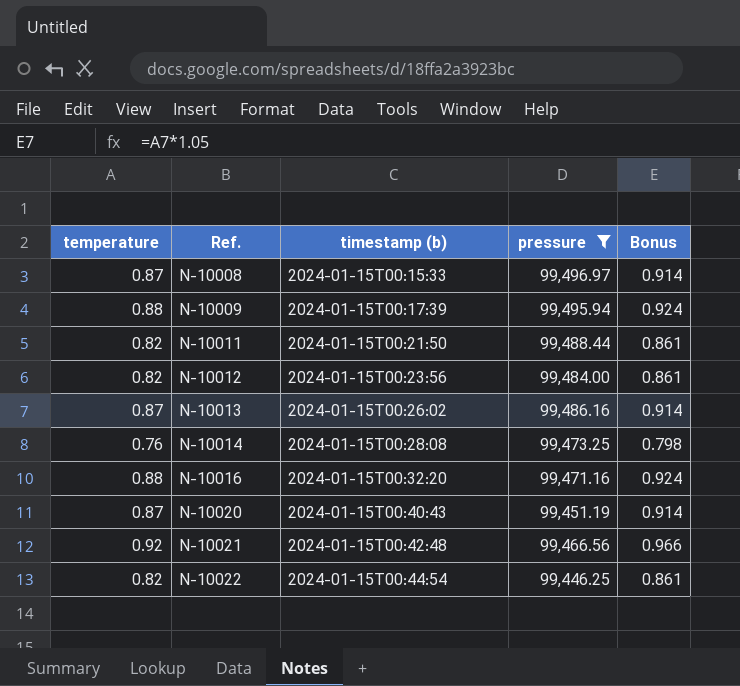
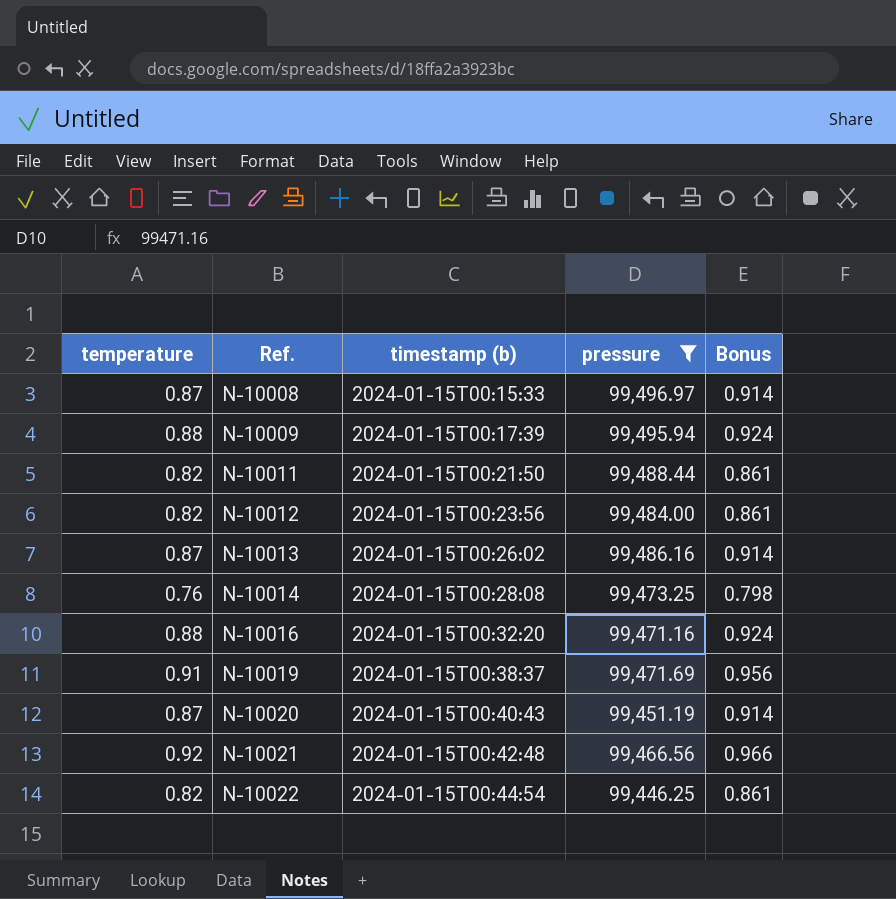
row N-10019: none -> 0.91 | 2024-01-15T00:38:37 | 99,471.69 | 0.956

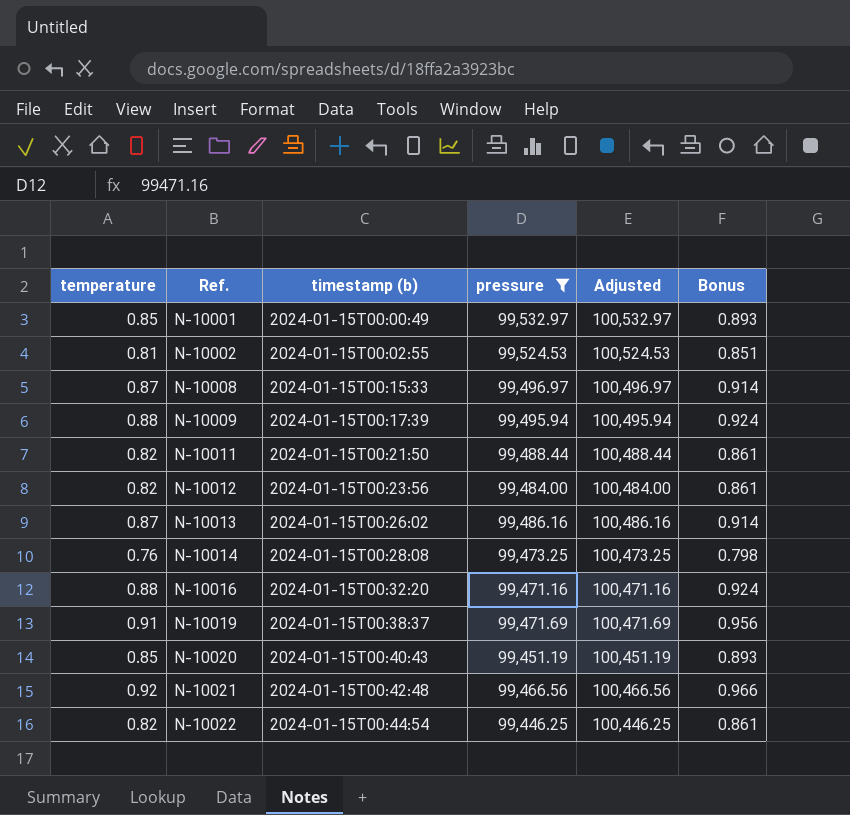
column Adjusted | formula: none -> [pressure] + 1000
row N-10001: none -> 0.85 | 2024-01-15T00:00:49 | 99,532.97 | 100,532.97 | 0.893
row N-10002: none -> 0.81 | 2024-01-15T00:02:55 | 99,524.53 | 100,524.53 | 0.851
N-10020 | temperature: 0.87 -> 0.85
N-10020 | Bonus: 0.914 -> 0.893

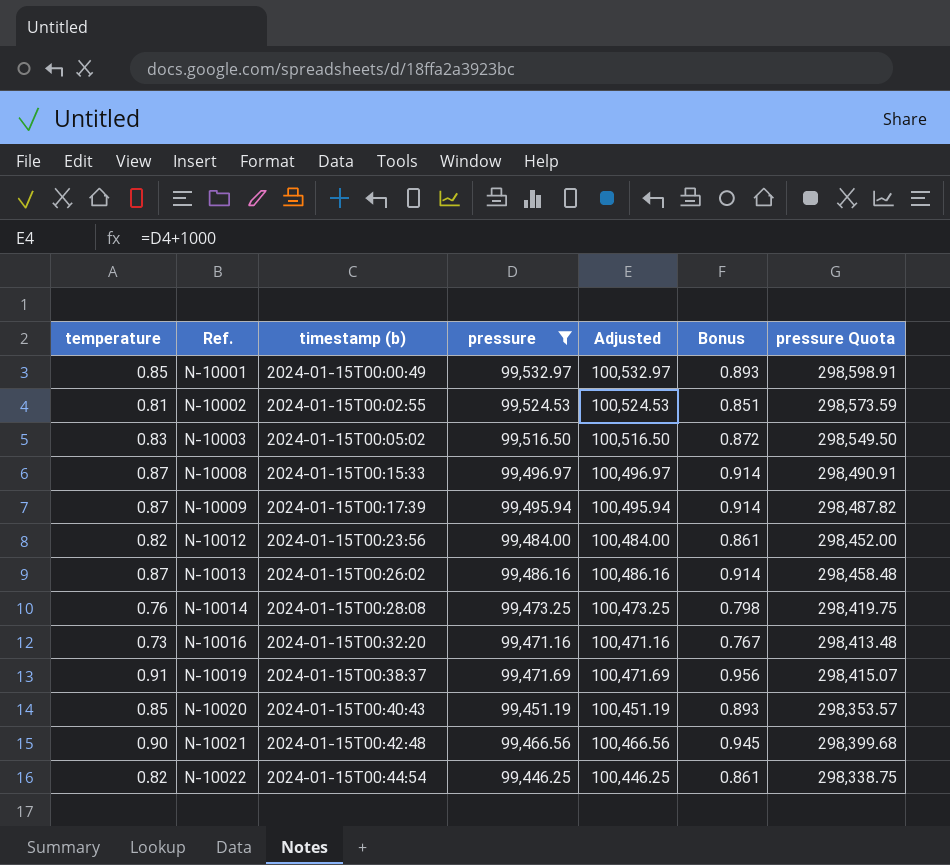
column pressure Quota | formula: none -> [pressure] * 3
row N-10011: 0.82 | 2024-01-15T00:21:50 | 99,488.44 | 100,488.44 | 0.861 -> none
row N-10003: none -> 0.83 | 2024-01-15T00:05:02 | 99,516.50 | 100,516.50 | 0.872 | 298,549.50
N-10009 | temperature: 0.88 -> 0.87
N-10009 | Bonus: 0.924 -> 0.914
N-10016 | temperature: 0.88 -> 0.73
N-10016 | Bonus: 0.924 -> 0.767
N-10021 | temperature: 0.92 -> 0.90
N-10021 | Bonus: 0.966 -> 0.945

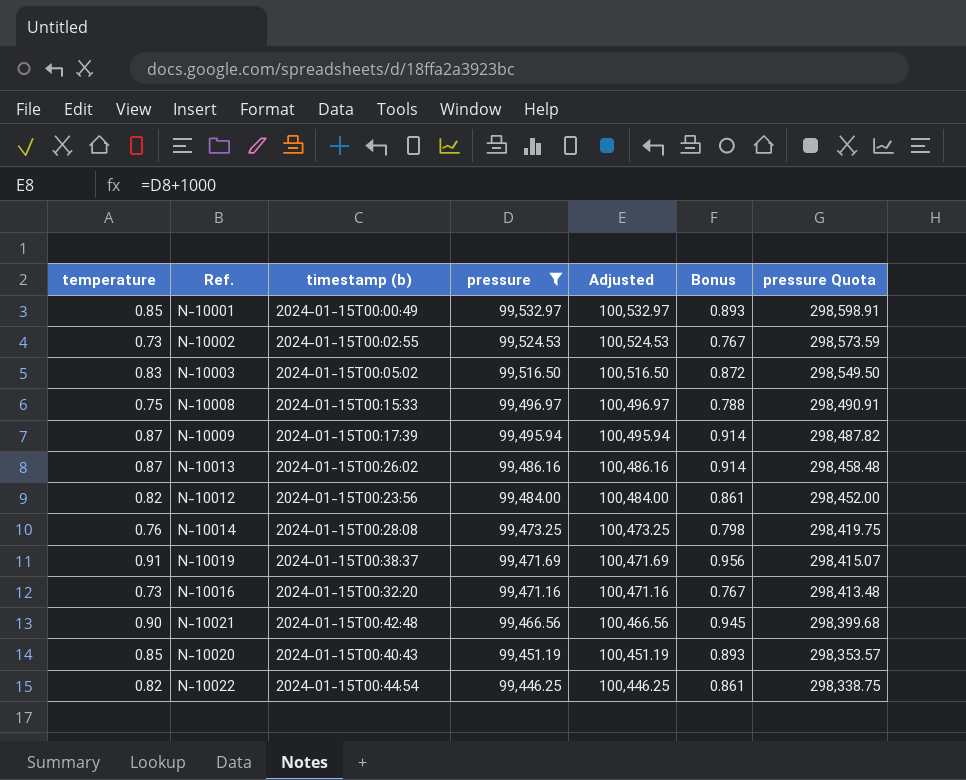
row order: Ref. ascending -> pressure descending
N-10002 | temperature: 0.81 -> 0.73
N-10002 | Bonus: 0.851 -> 0.767
N-10008 | temperature: 0.87 -> 0.75
N-10008 | Bonus: 0.914 -> 0.788

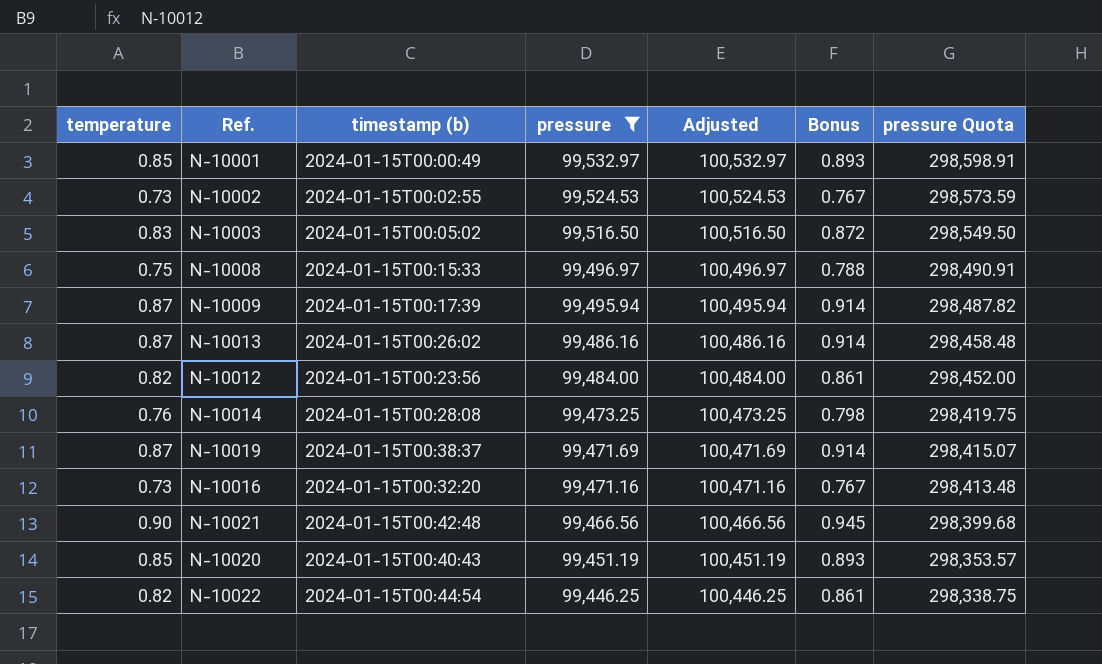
N-10019 | temperature: 0.91 -> 0.87
N-10019 | Bonus: 0.956 -> 0.914

